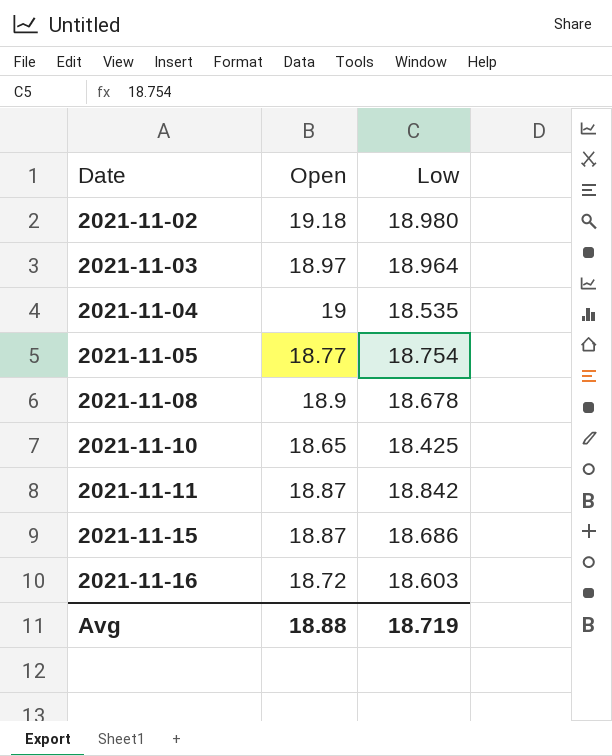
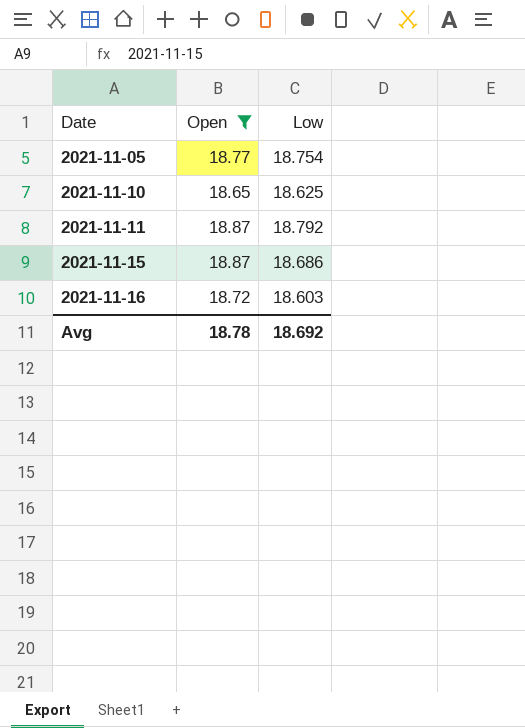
filter: none -> Open <= 18.87
2021-11-10 | Low: 18.425 -> 18.625
2021-11-11 | Low: 18.842 -> 18.792
Avg | Open: 18.88 -> 18.78
Avg | Low: 18.719 -> 18.692

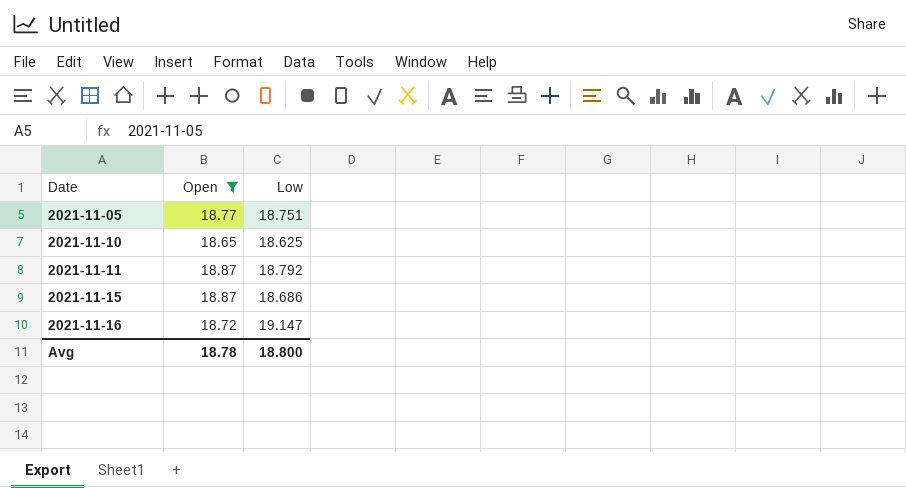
2021-11-05 | Low: 18.754 -> 18.751
2021-11-16 | Low: 18.603 -> 19.147
Avg | Low: 18.692 -> 18.800

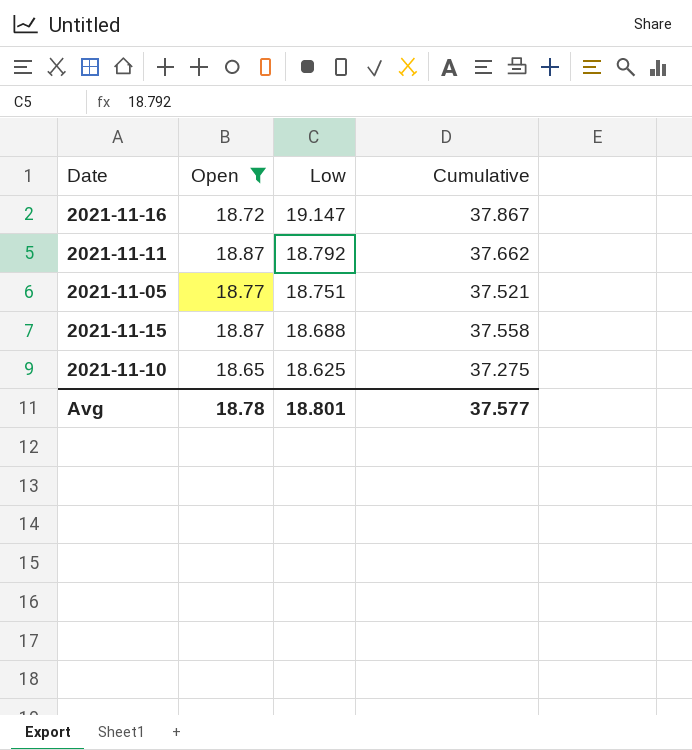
row order: Date ascending -> Low descending
column Cumulative | formula: none -> [Open] + [Low]
2021-11-15 | Low: 18.686 -> 18.688
Avg | Low: 18.800 -> 18.801

